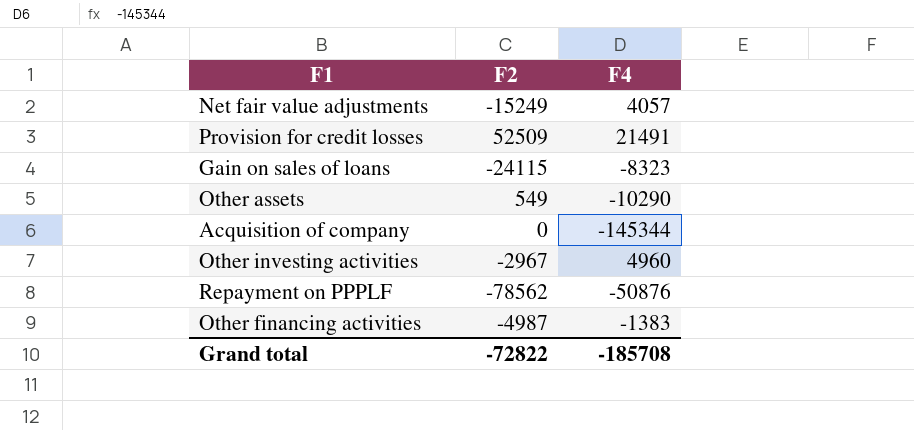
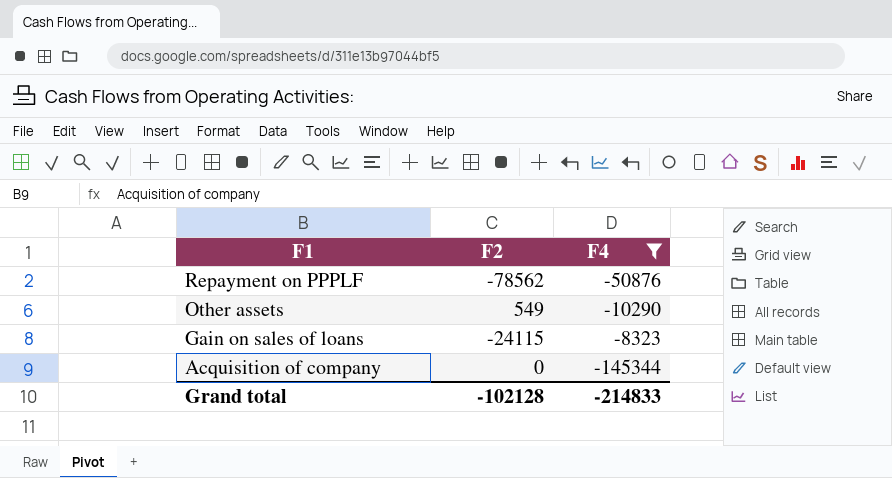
filter: none -> F4 <= -8323
row order: none -> F1 descending
Grand total | F2: -72822 -> -102128
Grand total | F4: -185708 -> -214833

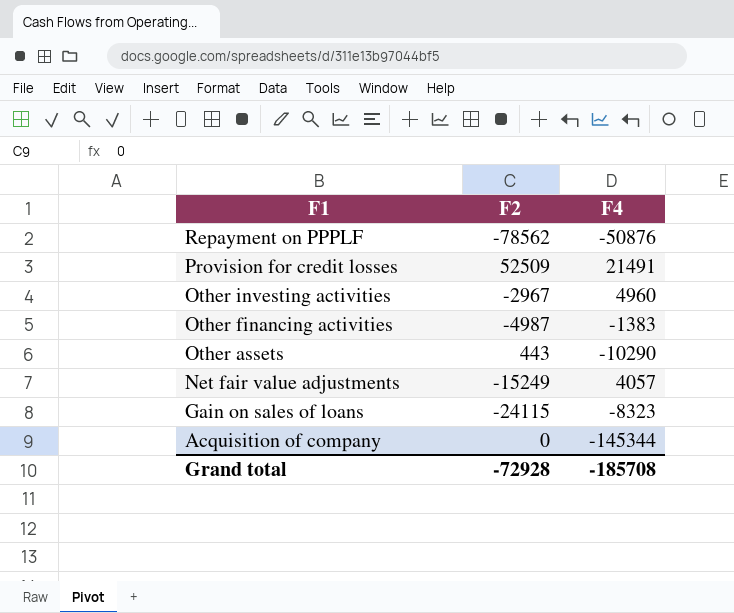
filter: F4 <= -8323 -> none
Other assets | F2: 549 -> 443
Grand total | F2: -102128 -> -72928
Grand total | F4: -214833 -> -185708

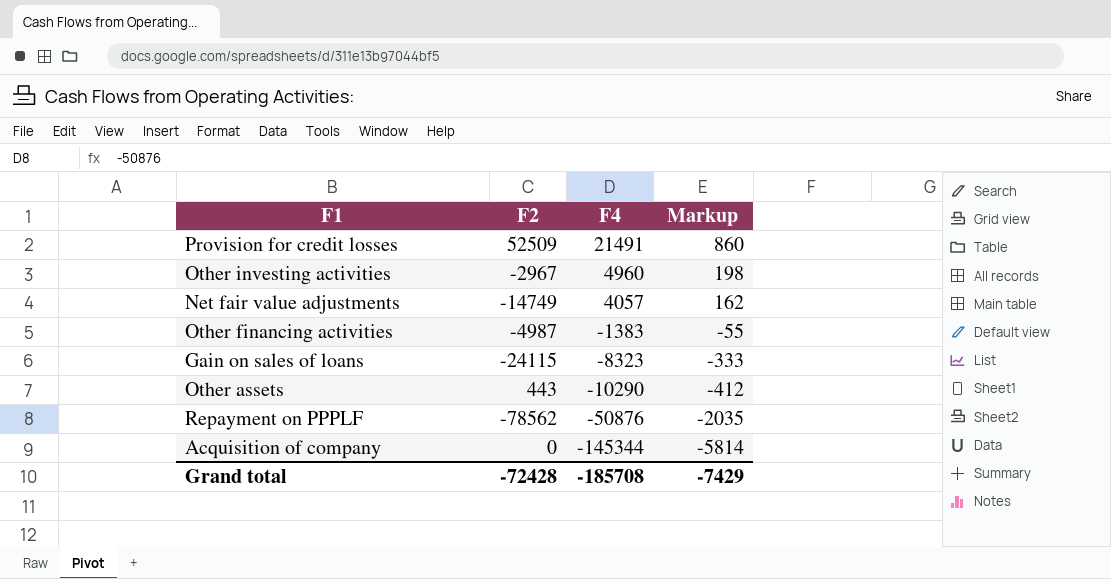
row order: F1 descending -> F4 descending
column Markup | formula: none -> [F4] * 0.04
Net fair value adjustments | F2: -15249 -> -14749
Grand total | F2: -72928 -> -72428

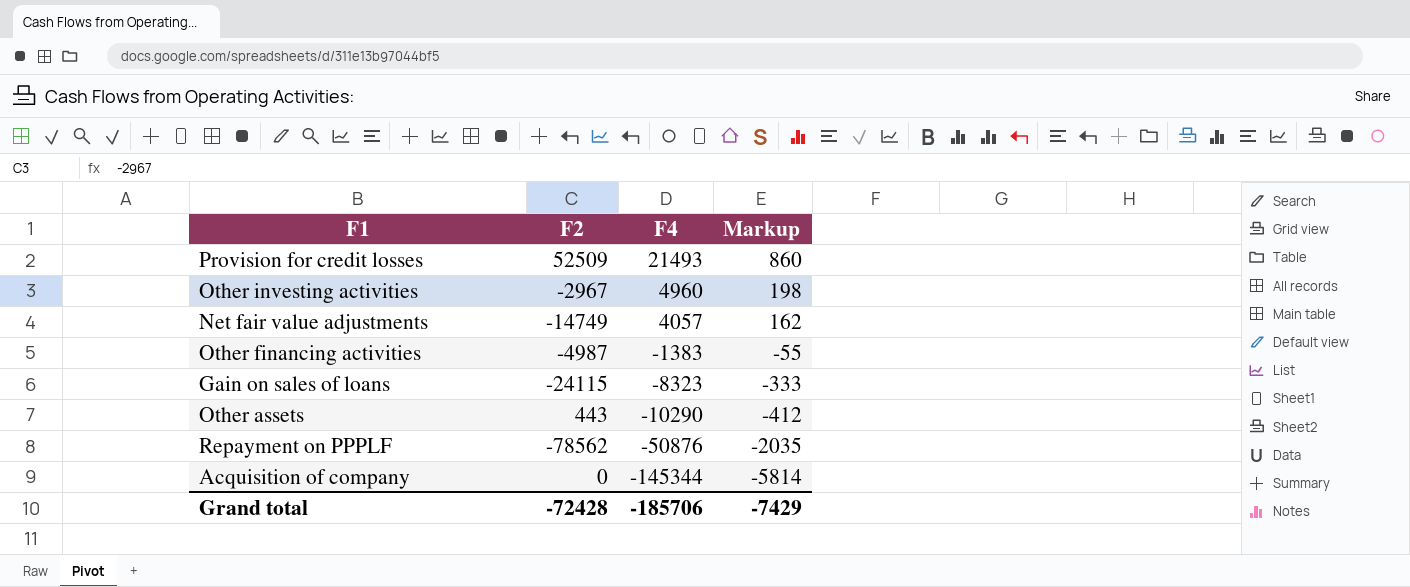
Provision for credit losses | F4: 21491 -> 21493
Grand total | F4: -185708 -> -185706

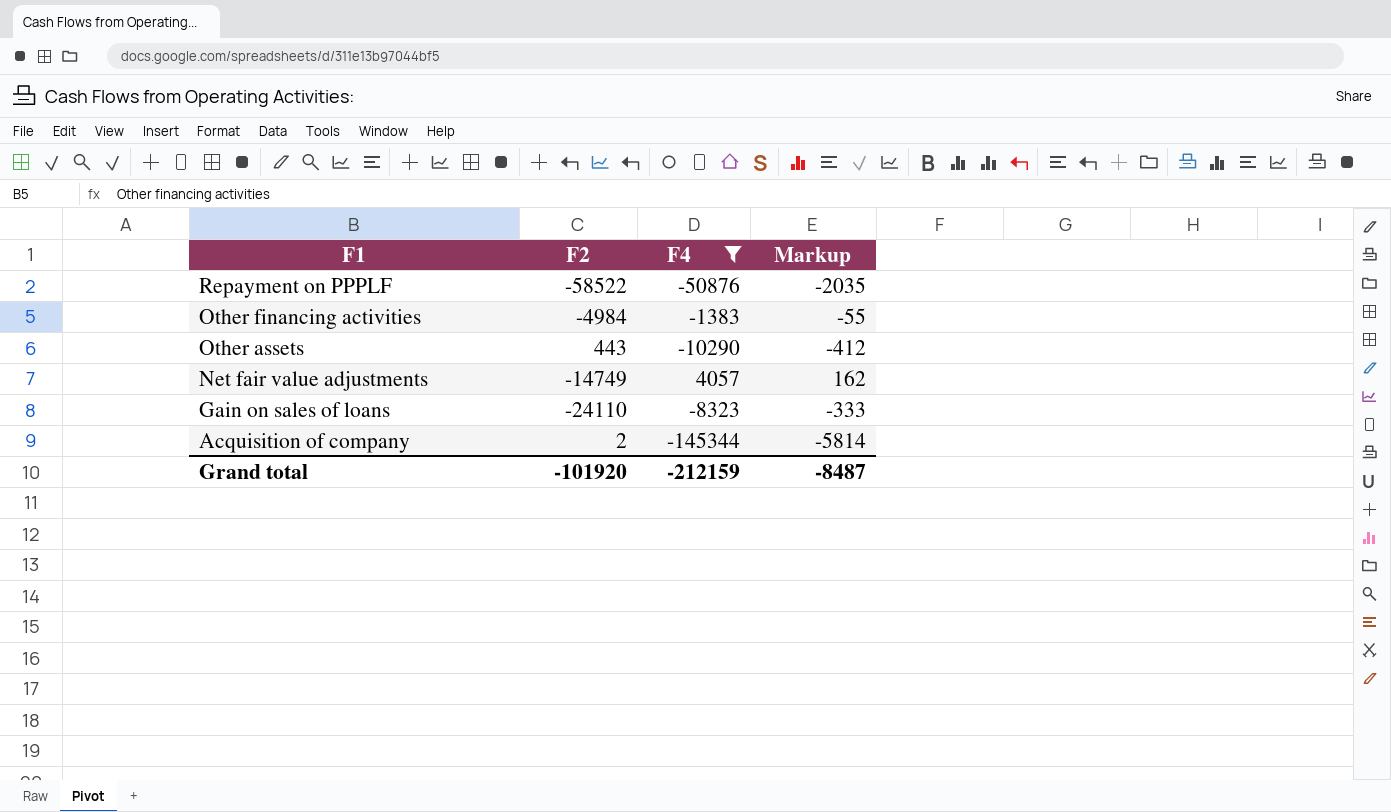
filter: none -> F4 <= 4057
row order: F4 descending -> F1 descending
Repayment on PPPLF | F2: -78562 -> -58522
Other financing activities | F2: -4987 -> -4984
Gain on sales of loans | F2: -24115 -> -24110
Acquisition of company | F2: 0 -> 2
Grand total | F2: -72428 -> -101920
Grand total | F4: -185706 -> -212159
Grand total | Markup: -7429 -> -8487

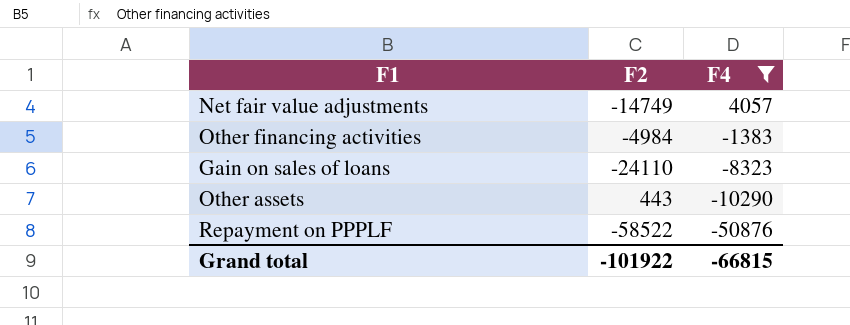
row order: F1 descending -> F4 descending
column Markup | formula: [F4] * 0.04 -> none
row Acquisition of company: 2 | -145344 | -5814 -> none
Grand total | F2: -101920 -> -101922
Grand total | F4: -212159 -> -66815

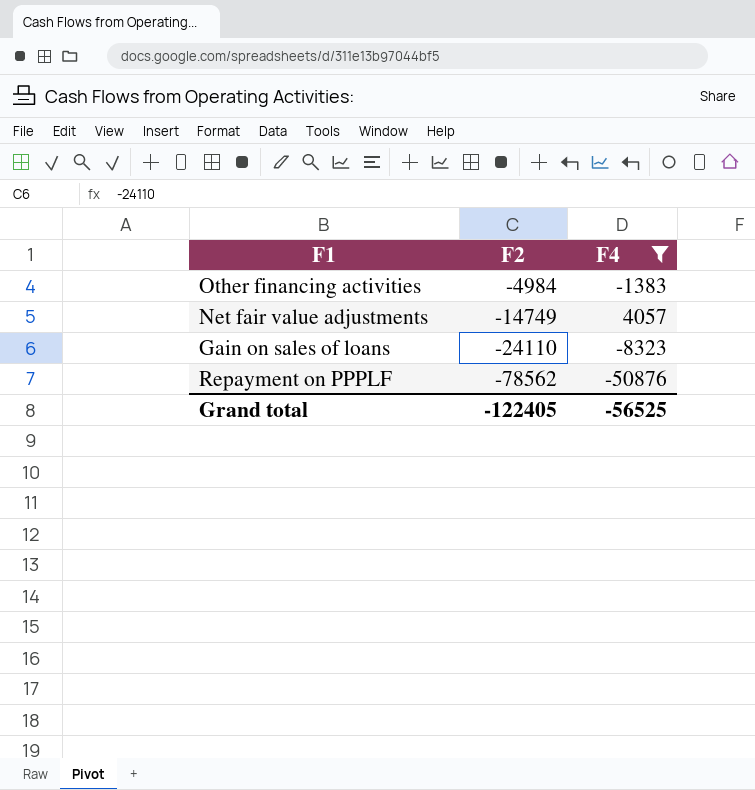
row order: F4 descending -> F2 descending
row Other assets: 443 | -10290 -> none
Repayment on PPPLF | F2: -58522 -> -78562
Grand total | F2: -101922 -> -122405
Grand total | F4: -66815 -> -56525

